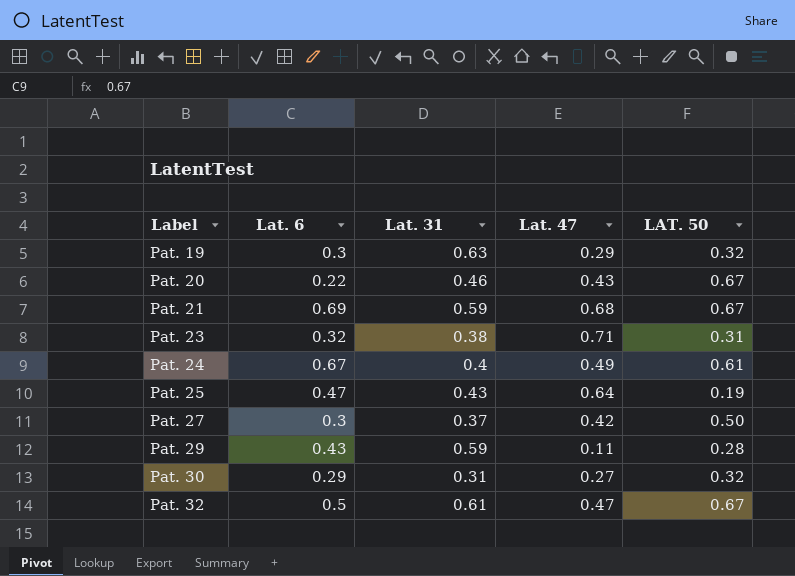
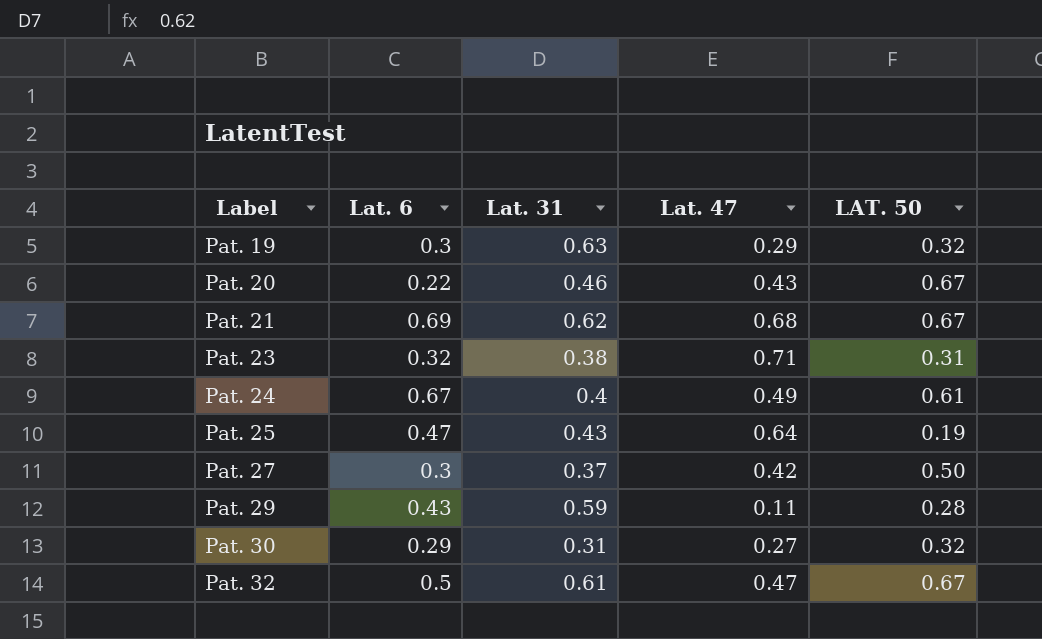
Pat. 21 | Lat. 31: 0.59 -> 0.62

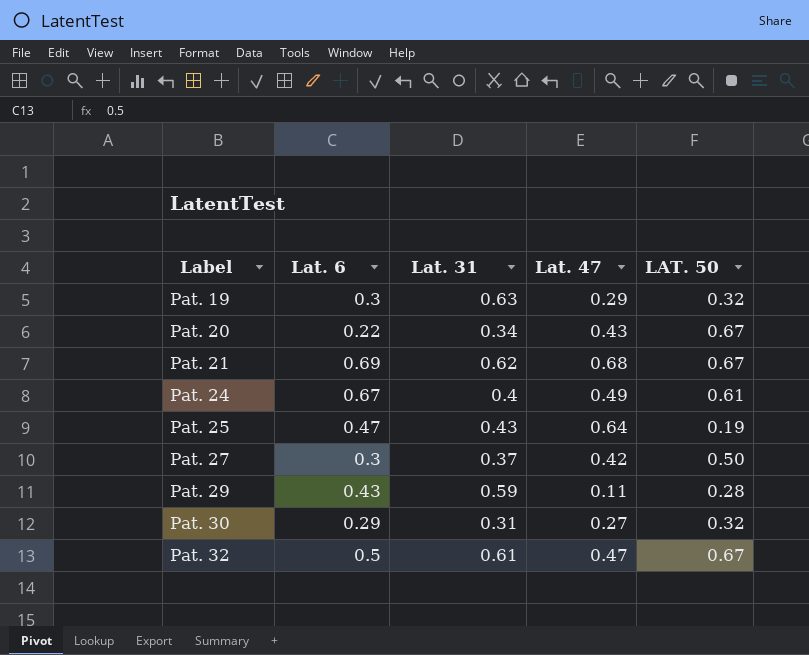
row Pat. 23: 0.32 | 0.38 | 0.71 | 0.31 -> none
Pat. 20 | Lat. 31: 0.46 -> 0.34

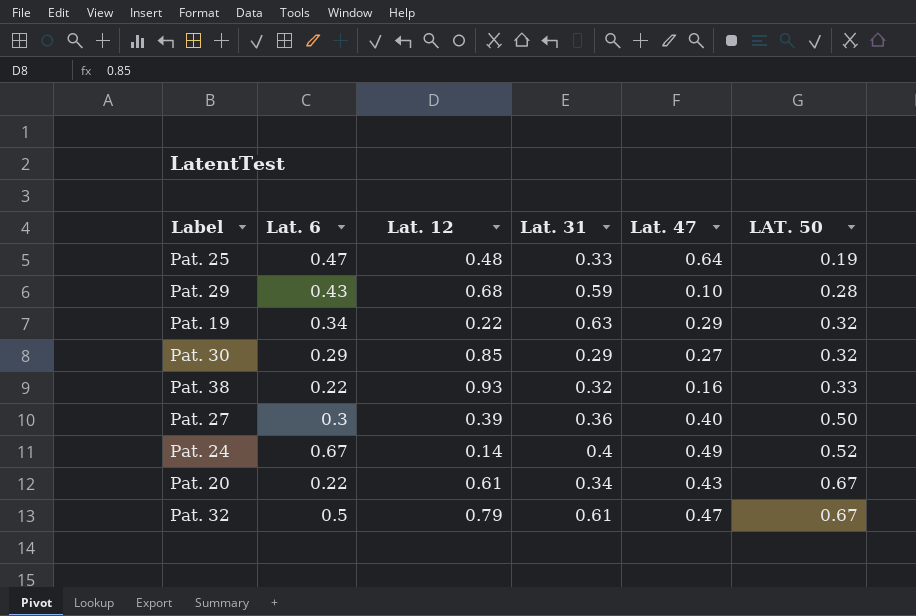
row order: Label ascending -> LAT. 50 ascending
column Lat. 12 | position: none -> 3
row Pat. 21: 0.69 | 0.62 | 0.68 | 0.67 -> none
Pat. 25 | Lat. 31: 0.43 -> 0.33
Pat. 29 | Lat. 47: 0.11 -> 0.10
Pat. 19 | Lat. 6: 0.3 -> 0.34
Pat. 30 | Lat. 31: 0.31 -> 0.29
row Pat. 38: none -> 0.22 | 0.93 | 0.32 | 0.16 | 0.33
Pat. 27 | Lat. 31: 0.37 -> 0.36
Pat. 27 | Lat. 47: 0.42 -> 0.40
Pat. 24 | LAT. 50: 0.61 -> 0.52

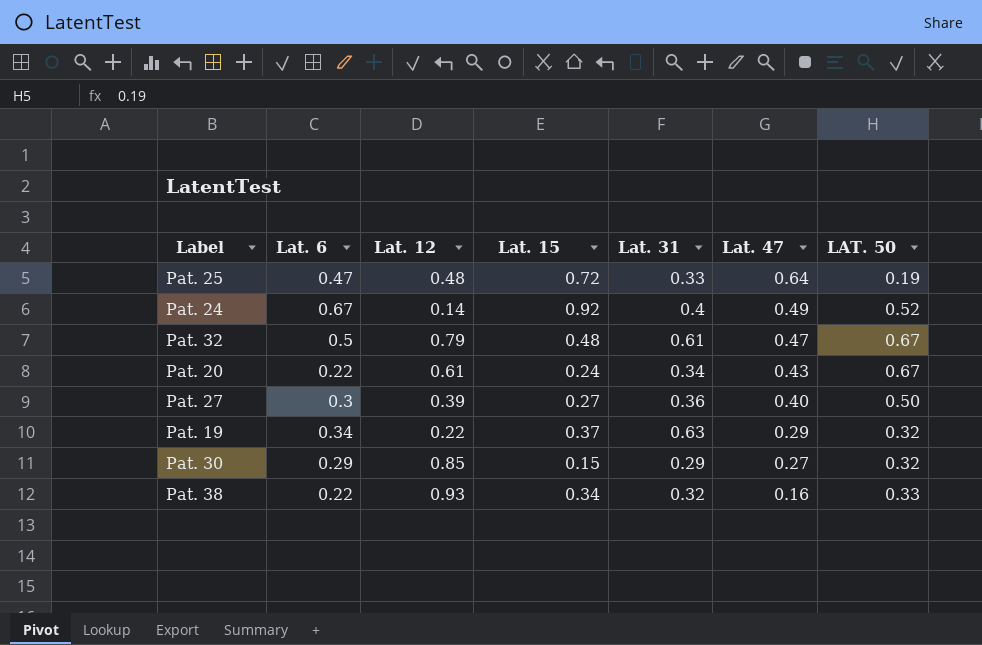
row order: LAT. 50 ascending -> Lat. 47 descending
column Lat. 15 | position: none -> 4
row Pat. 29: 0.43 | 0.68 | 0.59 | 0.10 | 0.28 -> none

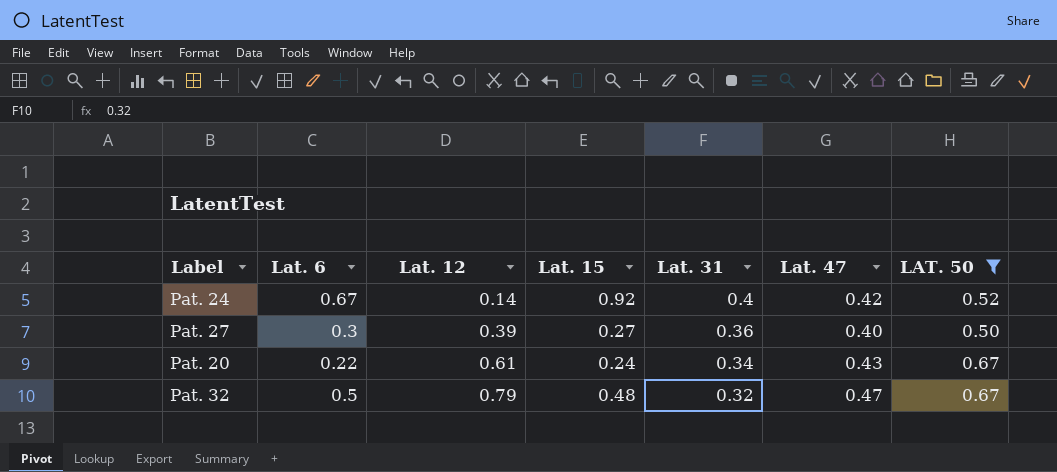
filter: none -> LAT. 50 >= 0.50
row order: Lat. 47 descending -> Lat. 12 ascending
Pat. 24 | Lat. 47: 0.49 -> 0.42
Pat. 32 | Lat. 31: 0.61 -> 0.32

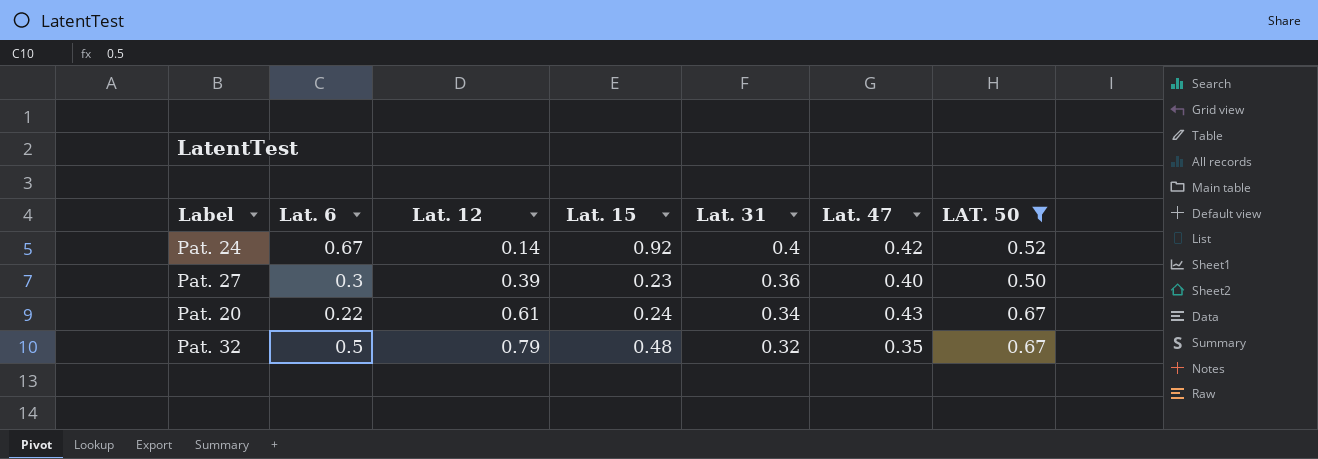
Pat. 27 | Lat. 15: 0.27 -> 0.23
Pat. 32 | Lat. 47: 0.47 -> 0.35

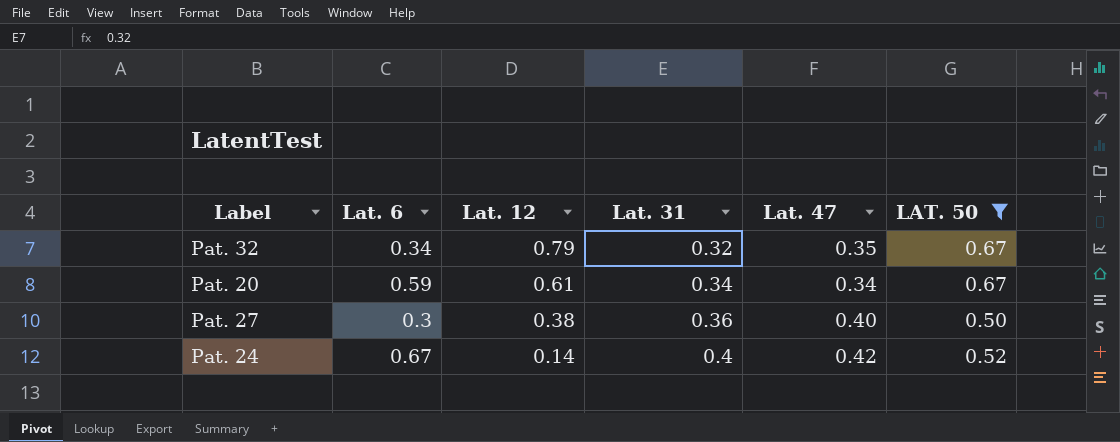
row order: Lat. 12 ascending -> Lat. 12 descending
column Lat. 15 | position: 4 -> none
Pat. 32 | Lat. 6: 0.5 -> 0.34
Pat. 20 | Lat. 6: 0.22 -> 0.59
Pat. 20 | Lat. 47: 0.43 -> 0.34
Pat. 27 | Lat. 12: 0.39 -> 0.38

